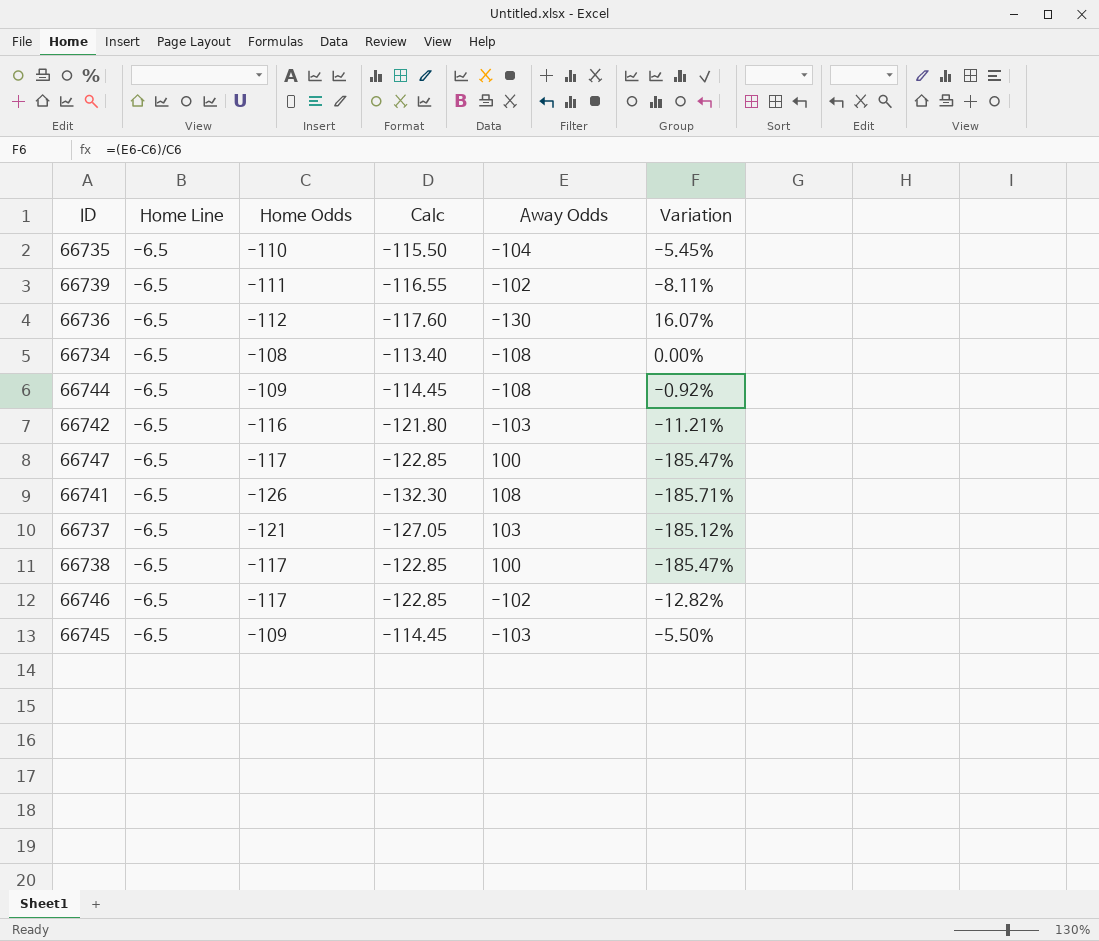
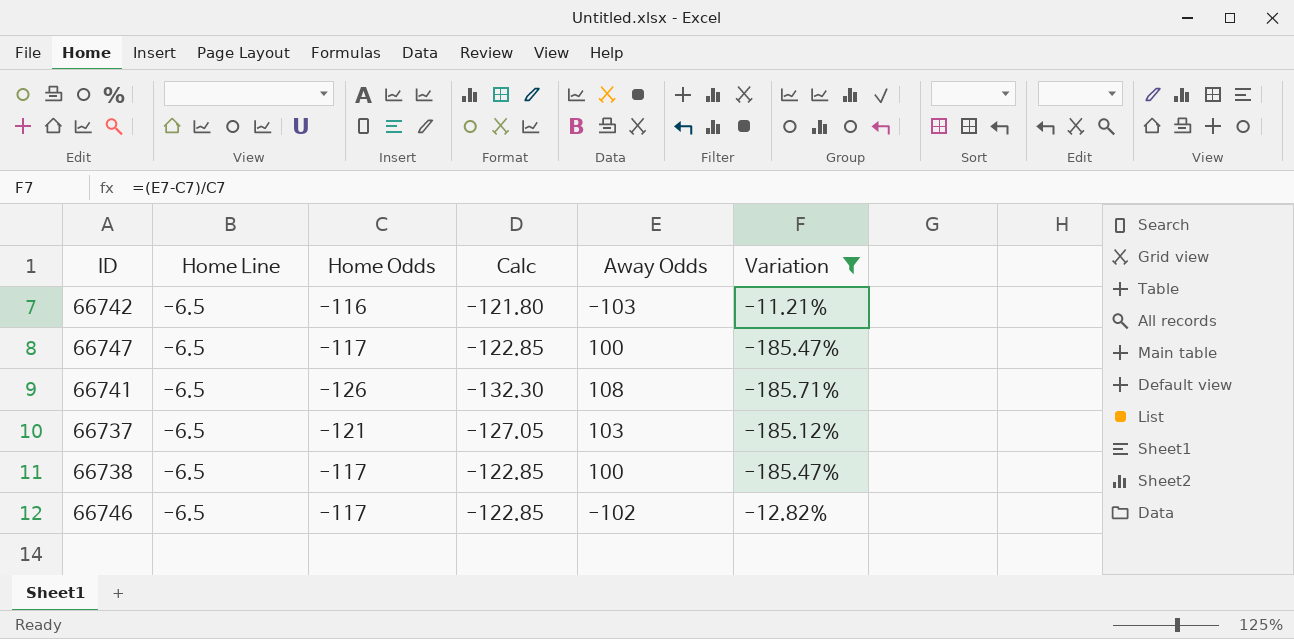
filter: none -> Variation <= -11.21%

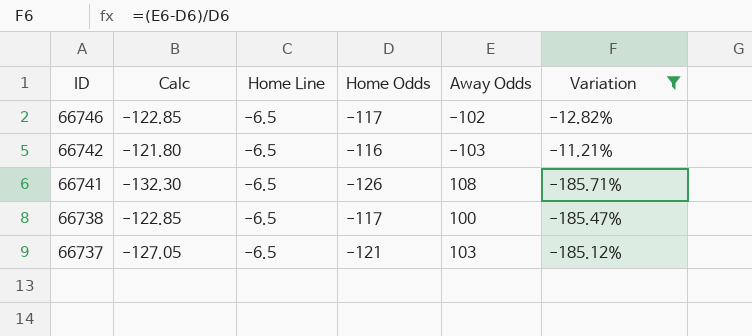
row order: none -> ID descending
column Calc | position: 4 -> 2
row 66747: -6.5 | -117 | -122.85 | 100 | -185.47% -> none

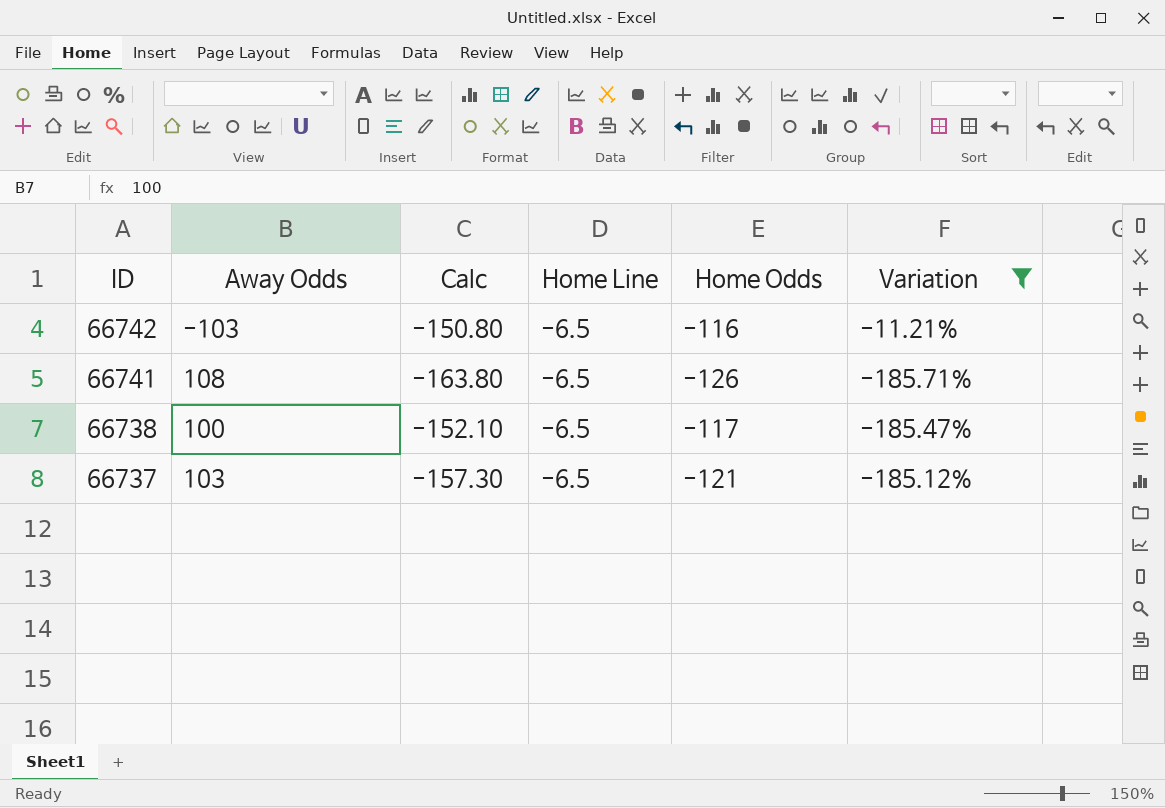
column Away Odds | position: 5 -> 2
column Calc | formula: [Home Odds] * 1.05 -> [Home Odds] * 1.3
row 66746: -122.85 | -6.5 | -117 | -102 | -12.82% -> none

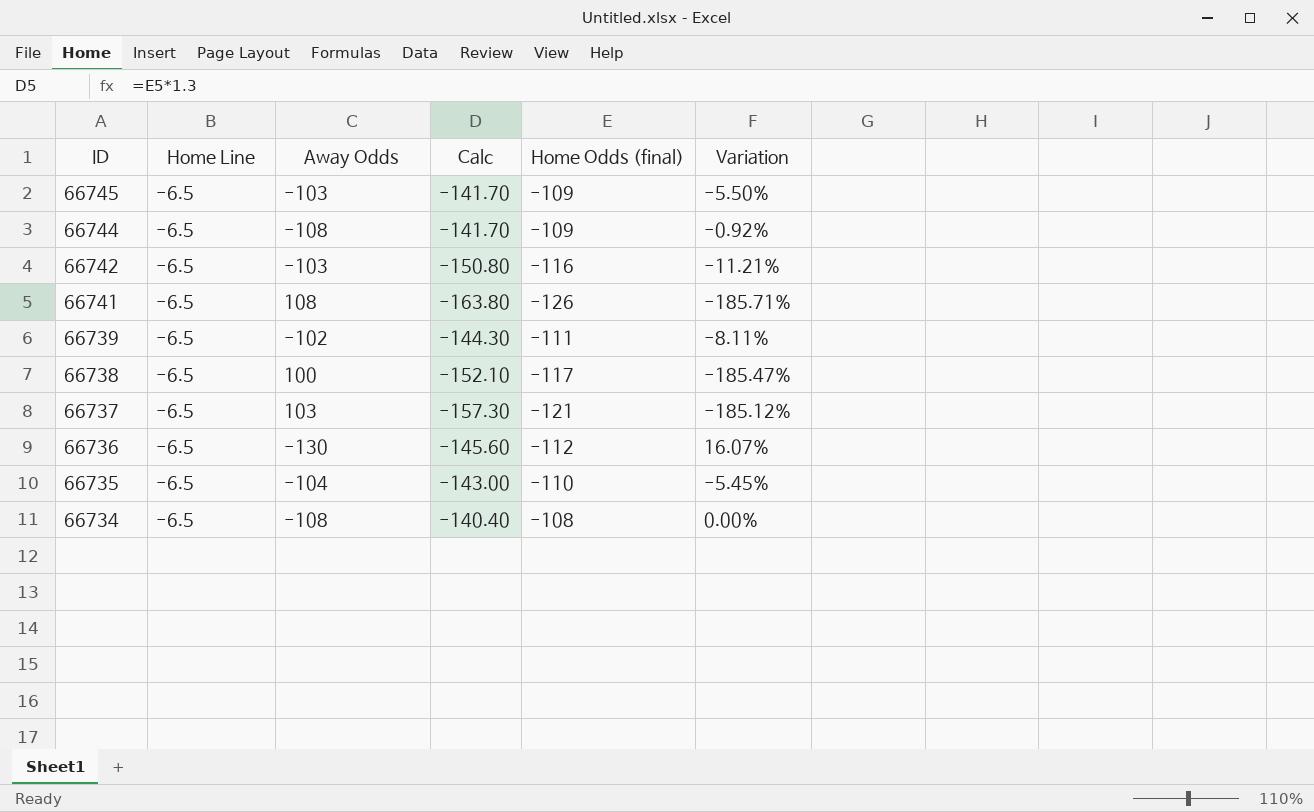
filter: Variation <= -11.21% -> none
column Home Line | position: 4 -> 2
column name: Home Odds -> Home Odds (final)

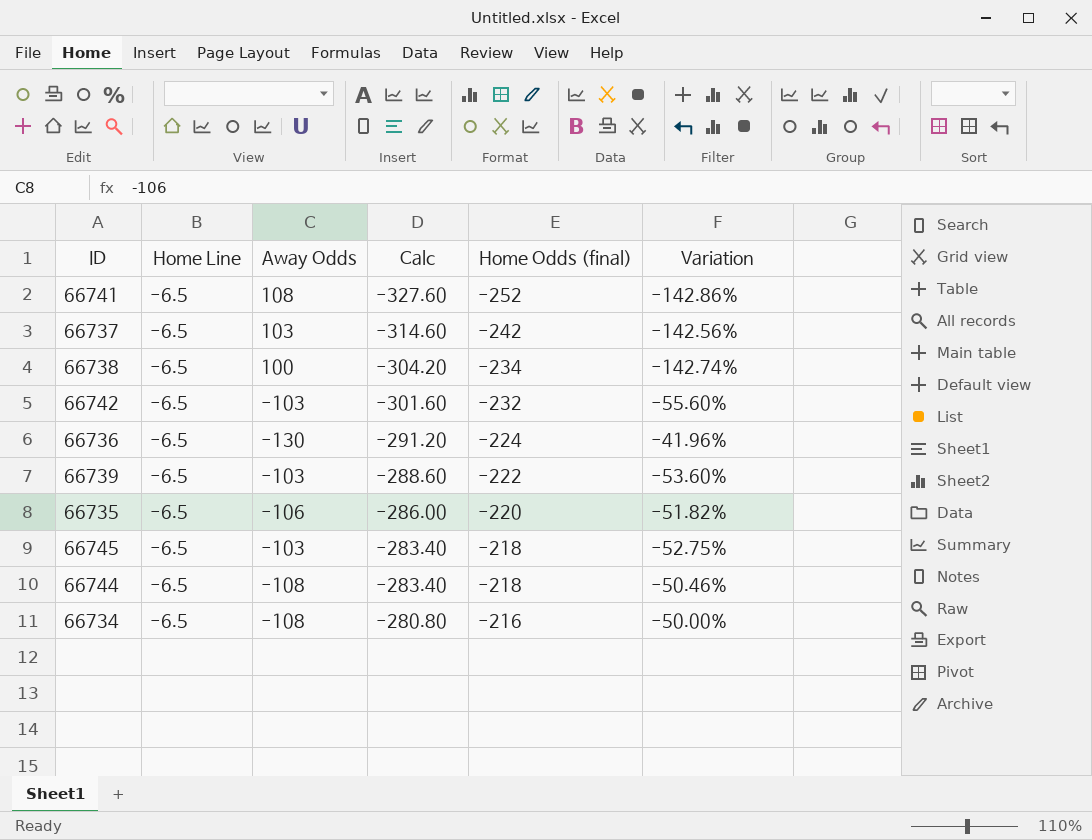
row order: ID descending -> Calc ascending
66741 | Calc: -163.80 -> -327.60
66741 | Home Odds (final): -126 -> -252
66741 | Variation: -185.71% -> -142.86%
66737 | Calc: -157.30 -> -314.60
66737 | Home Odds (final): -121 -> -242
66737 | Variation: -185.12% -> -142.56%
66738 | Calc: -152.10 -> -304.20
66738 | Home Odds (final): -117 -> -234
66738 | Variation: -185.47% -> -142.74%
66742 | Calc: -150.80 -> -301.60
66742 | Home Odds (final): -116 -> -232
66742 | Variation: -11.21% -> -55.60%
66736 | Calc: -145.60 -> -291.20
66736 | Home Odds (final): -112 -> -224
66736 | Variation: 16.07% -> -41.96%
66739 | Away Odds: -102 -> -103
66739 | Calc: -144.30 -> -288.60
66739 | Home Odds (final): -111 -> -222
66739 | Variation: -8.11% -> -53.60%
66735 | Away Odds: -104 -> -106
66735 | Calc: -143.00 -> -286.00
66735 | Home Odds (final): -110 -> -220
66735 | Variation: -5.45% -> -51.82%
66745 | Calc: -141.70 -> -283.40
66745 | Home Odds (final): -109 -> -218
66745 | Variation: -5.50% -> -52.75%
66744 | Calc: -141.70 -> -283.40
66744 | Home Odds (final): -109 -> -218
66744 | Variation: -0.92% -> -50.46%
66734 | Calc: -140.40 -> -280.80
66734 | Home Odds (final): -108 -> -216
66734 | Variation: 0.00% -> -50.00%

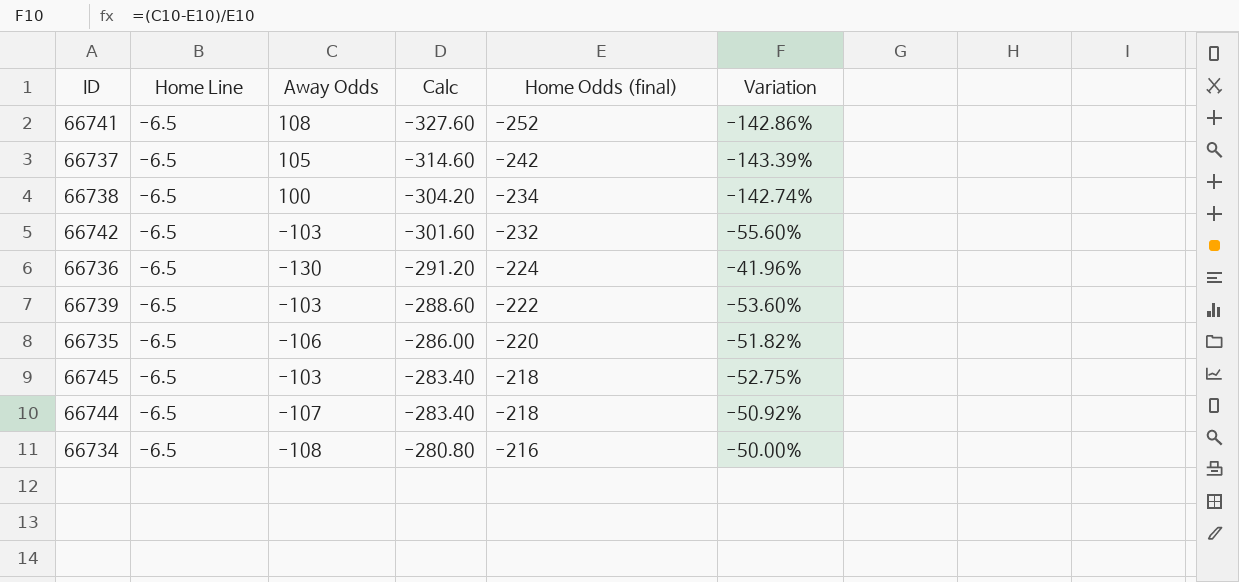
66737 | Away Odds: 103 -> 105
66737 | Variation: -142.56% -> -143.39%
66744 | Away Odds: -108 -> -107
66744 | Variation: -50.46% -> -50.92%

